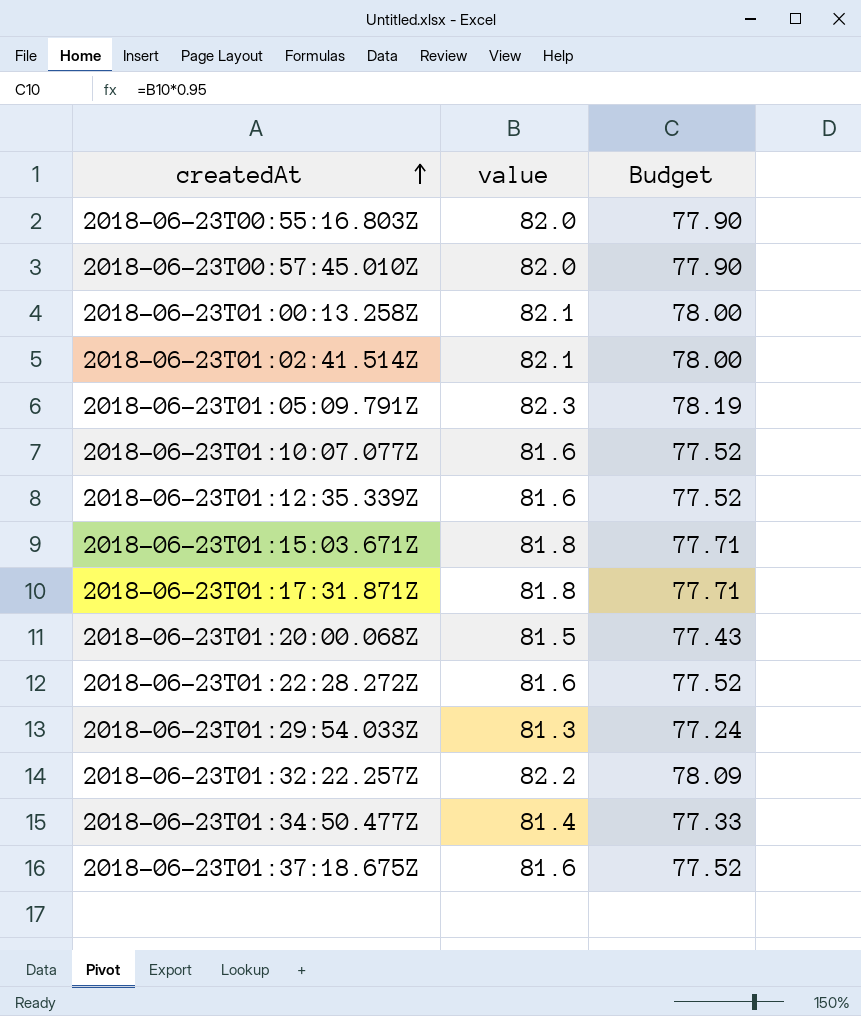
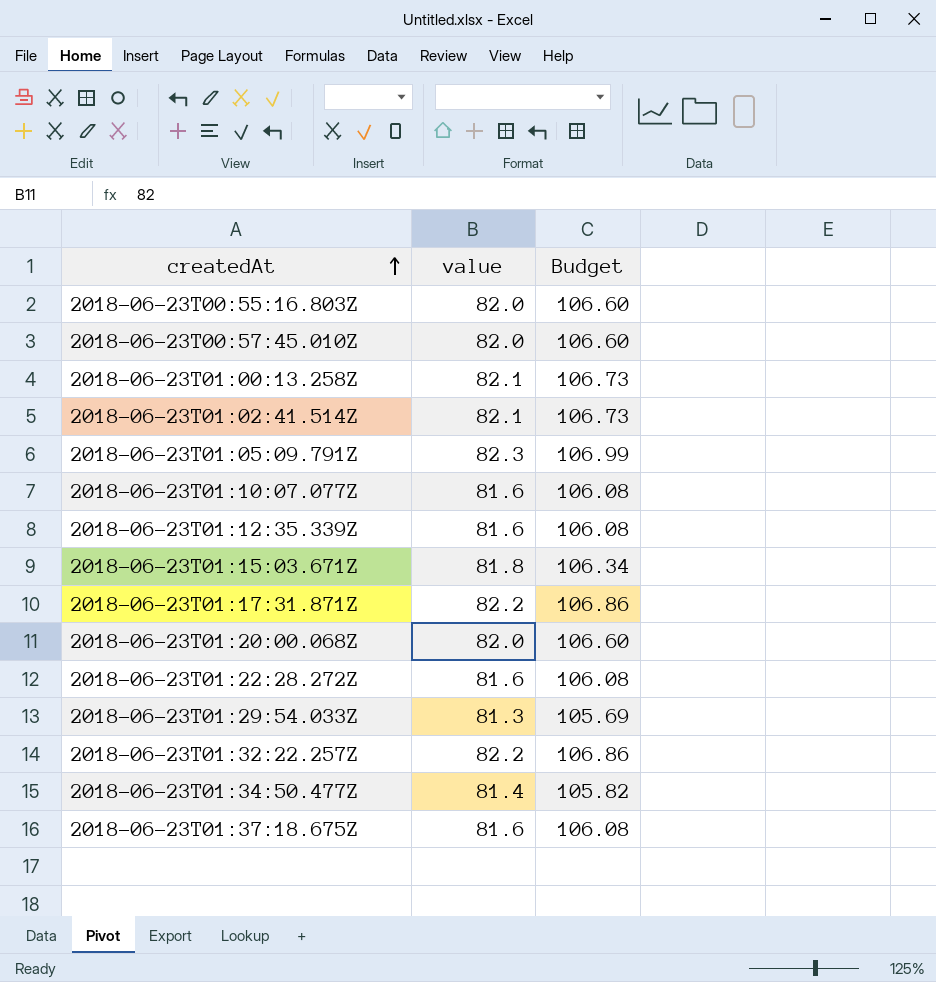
column Budget | formula: [value] * 0.95 -> [value] * 1.3
2018-06-23T01:17:31.871Z | value: 81.8 -> 82.2
2018-06-23T01:20:00.068Z | value: 81.5 -> 82.0

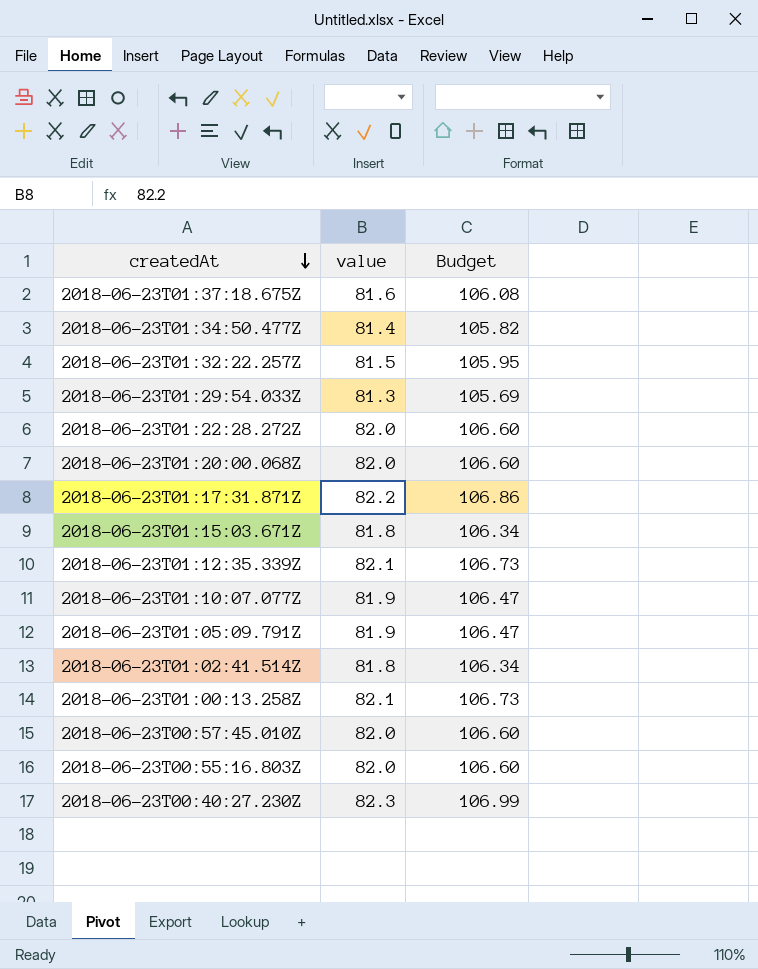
row order: createdAt ascending -> createdAt descending
2018-06-23T01:32:22.257Z | value: 82.2 -> 81.5
2018-06-23T01:32:22.257Z | Budget: 106.86 -> 105.95
2018-06-23T01:22:28.272Z | value: 81.6 -> 82.0
2018-06-23T01:22:28.272Z | Budget: 106.08 -> 106.60
2018-06-23T01:12:35.339Z | value: 81.6 -> 82.1
2018-06-23T01:12:35.339Z | Budget: 106.08 -> 106.73
2018-06-23T01:10:07.077Z | value: 81.6 -> 81.9
2018-06-23T01:10:07.077Z | Budget: 106.08 -> 106.47
2018-06-23T01:05:09.791Z | value: 82.3 -> 81.9
2018-06-23T01:05:09.791Z | Budget: 106.99 -> 106.47
2018-06-23T01:02:41.514Z | value: 82.1 -> 81.8
2018-06-23T01:02:41.514Z | Budget: 106.73 -> 106.34
row 2018-06-23T00:40:27.230Z: none -> 82.3 | 106.99

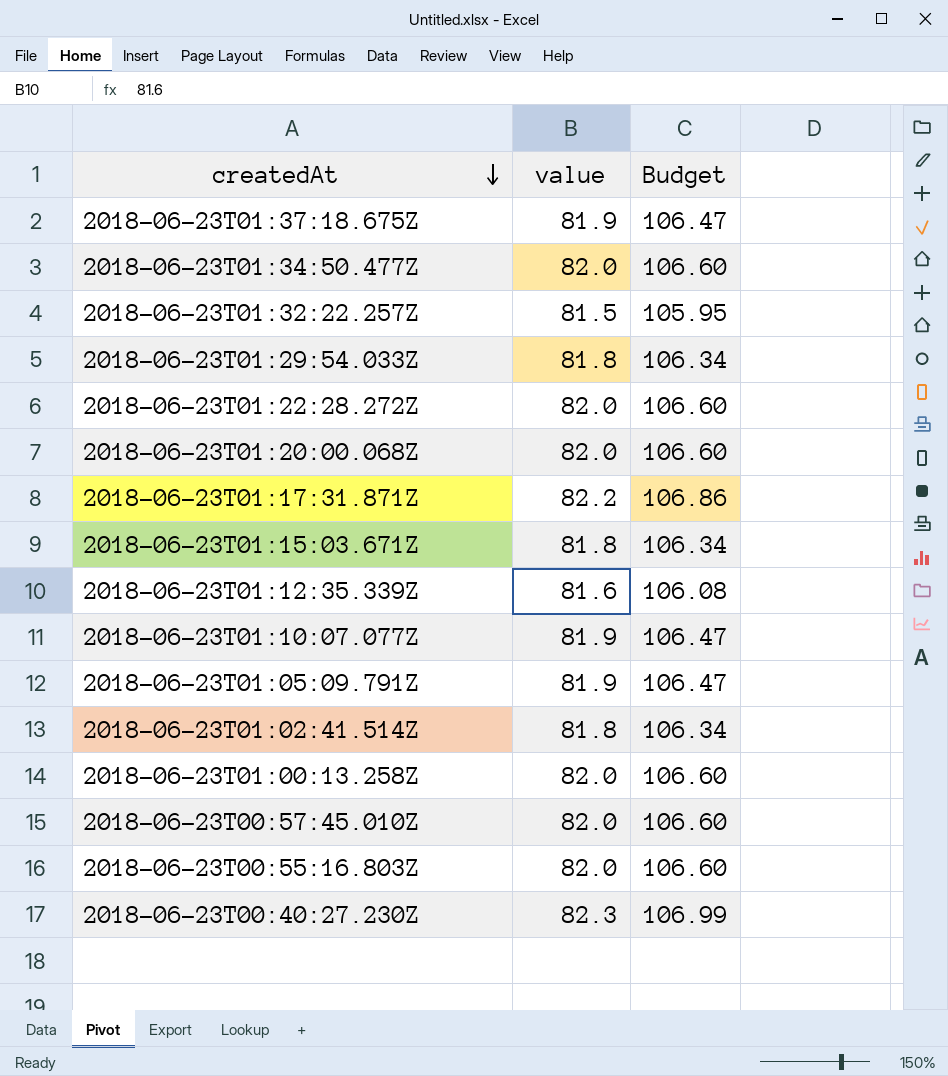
2018-06-23T01:37:18.675Z | value: 81.6 -> 81.9
2018-06-23T01:37:18.675Z | Budget: 106.08 -> 106.47
2018-06-23T01:34:50.477Z | value: 81.4 -> 82.0
2018-06-23T01:34:50.477Z | Budget: 105.82 -> 106.60
2018-06-23T01:29:54.033Z | value: 81.3 -> 81.8
2018-06-23T01:29:54.033Z | Budget: 105.69 -> 106.34
2018-06-23T01:12:35.339Z | value: 82.1 -> 81.6
2018-06-23T01:12:35.339Z | Budget: 106.73 -> 106.08
2018-06-23T01:00:13.258Z | value: 82.1 -> 82.0
2018-06-23T01:00:13.258Z | Budget: 106.73 -> 106.60

